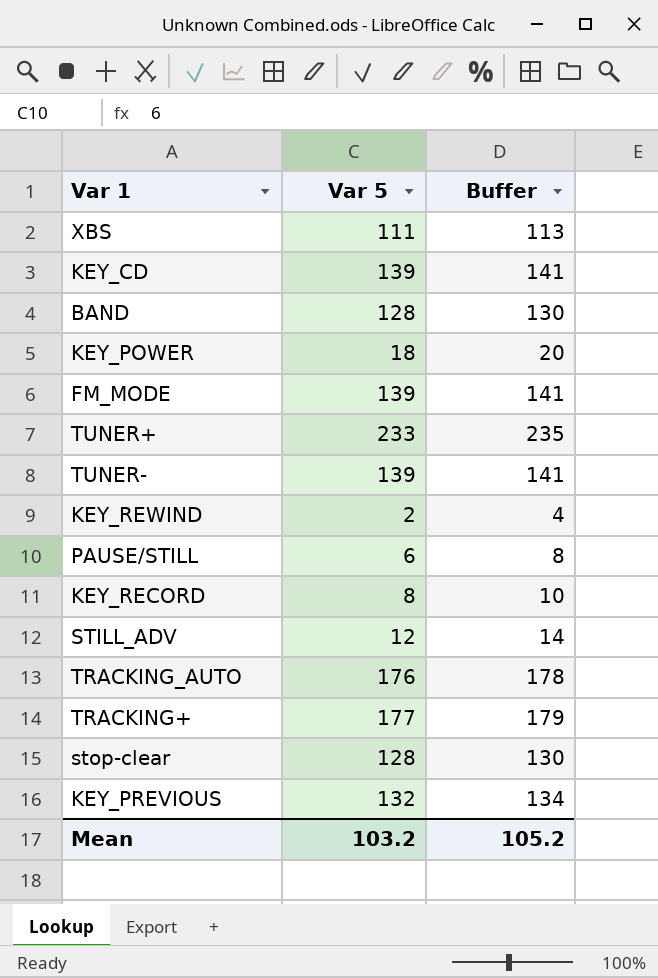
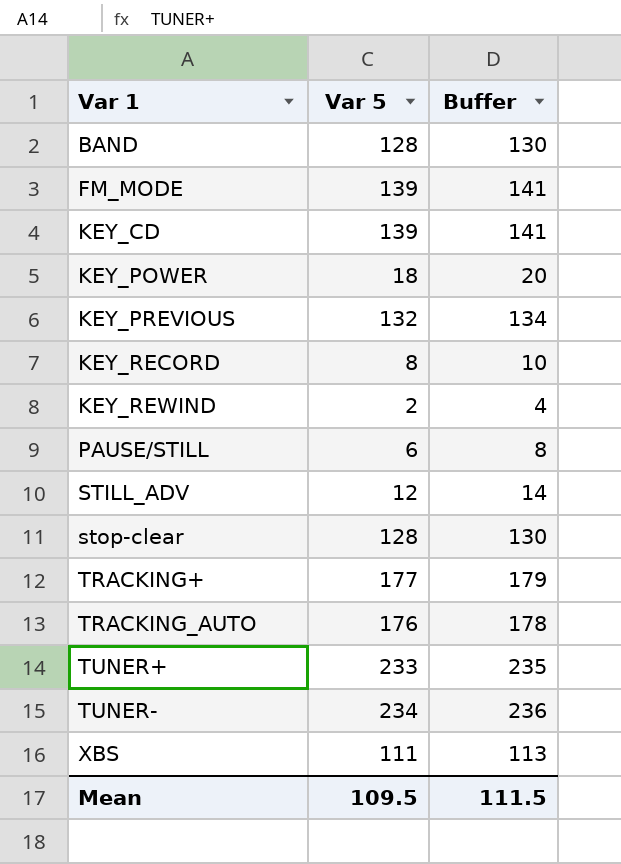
row order: none -> Var 1 ascending
TUNER- | Var 5: 139 -> 234
TUNER- | Buffer: 141 -> 236
Mean | Var 5: 103.2 -> 109.5
Mean | Buffer: 105.2 -> 111.5

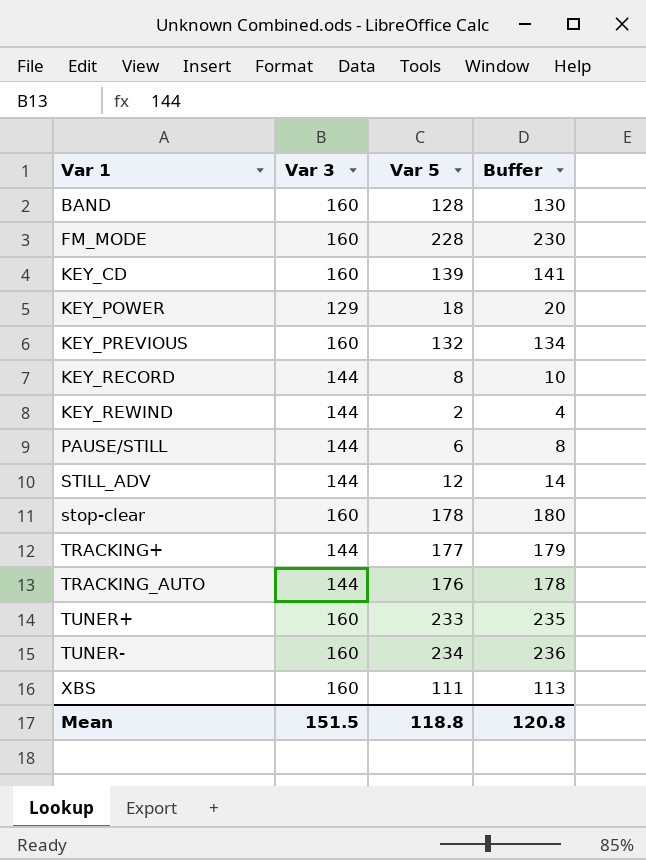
column Var 3 | position: none -> 2
FM_MODE | Var 5: 139 -> 228
FM_MODE | Buffer: 141 -> 230
stop-clear | Var 5: 128 -> 178
stop-clear | Buffer: 130 -> 180
Mean | Var 5: 109.5 -> 118.8
Mean | Buffer: 111.5 -> 120.8

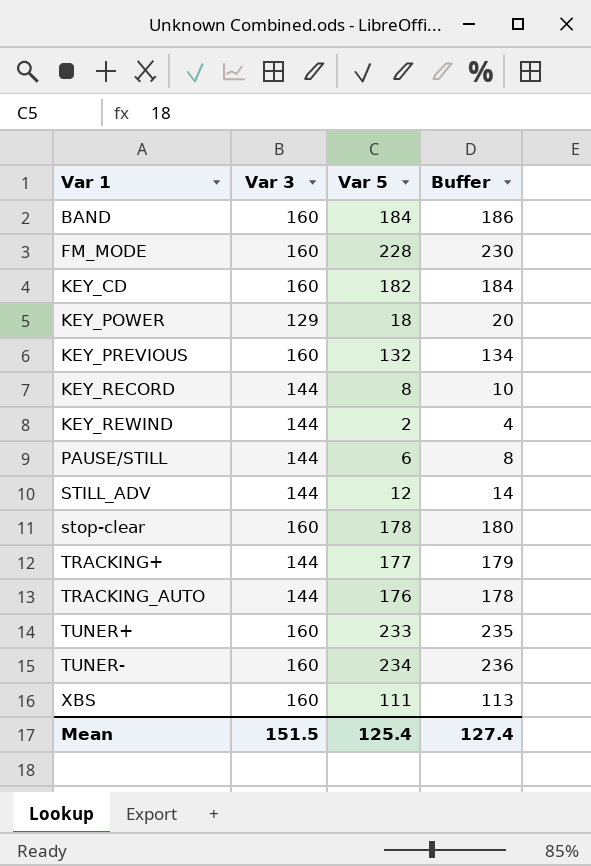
BAND | Var 5: 128 -> 184
BAND | Buffer: 130 -> 186
KEY_CD | Var 5: 139 -> 182
KEY_CD | Buffer: 141 -> 184
Mean | Var 5: 118.8 -> 125.4
Mean | Buffer: 120.8 -> 127.4

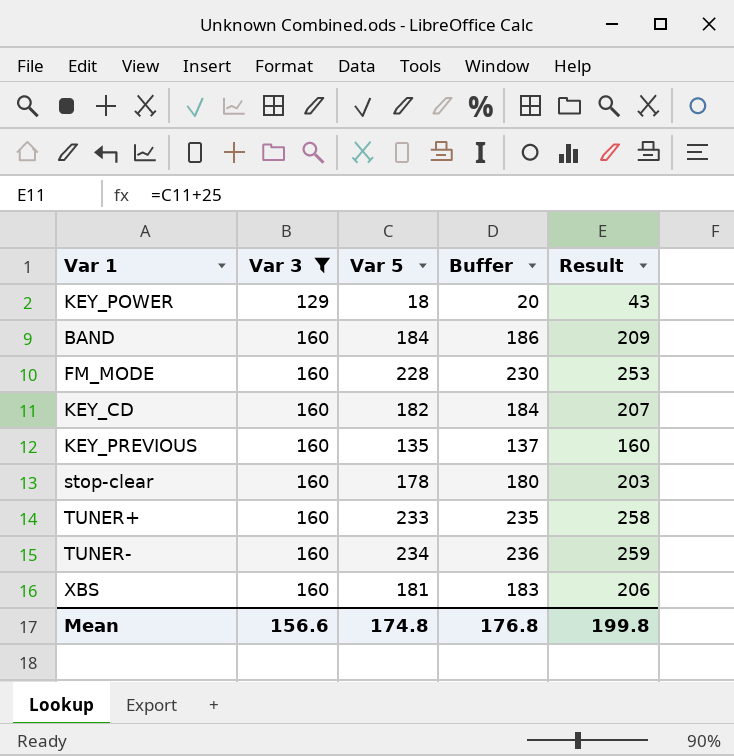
filter: none -> Var 3 != 144
row order: Var 1 ascending -> Var 3 ascending
column Result | formula: none -> [Var 5] + 25
KEY_PREVIOUS | Var 5: 132 -> 135
KEY_PREVIOUS | Buffer: 134 -> 137
XBS | Var 5: 111 -> 181
XBS | Buffer: 113 -> 183
Mean | Var 3: 151.5 -> 156.6
Mean | Var 5: 125.4 -> 174.8
Mean | Buffer: 127.4 -> 176.8

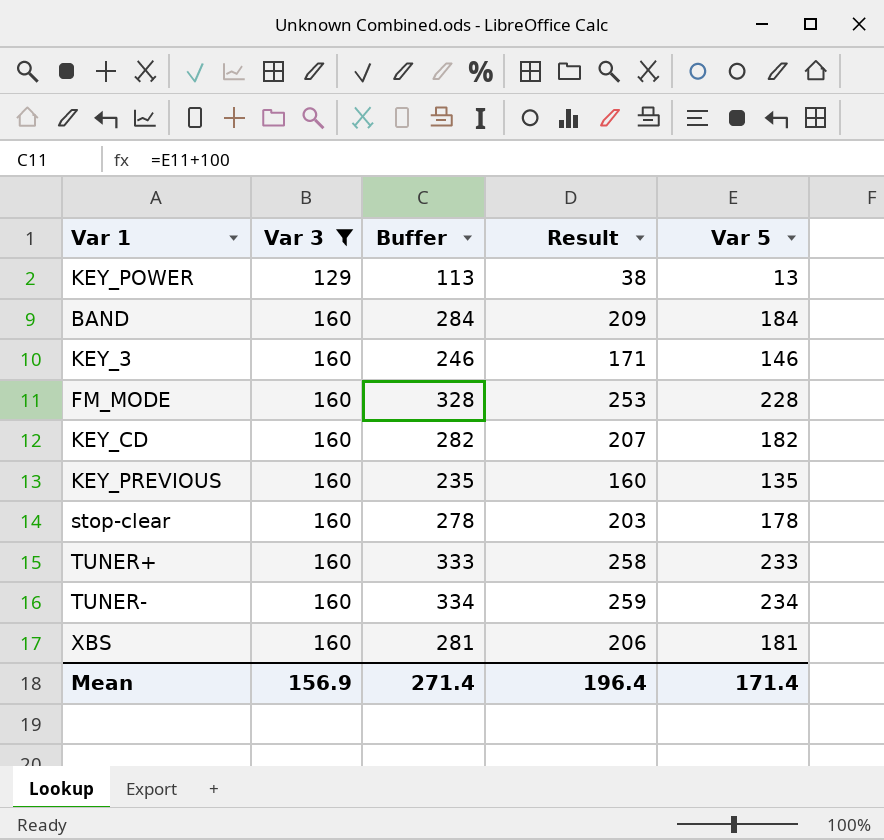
column Buffer | formula: [Var 5] + 2 -> [Var 5] + 100
column Var 5 | position: 3 -> 5
KEY_POWER | Result: 43 -> 38
KEY_POWER | Var 5: 18 -> 13
row KEY_3: none -> 160 | 246 | 171 | 146
Mean | Var 3: 156.6 -> 156.9
Mean | Buffer: 176.8 -> 271.4
Mean | Result: 199.8 -> 196.4
Mean | Var 5: 174.8 -> 171.4

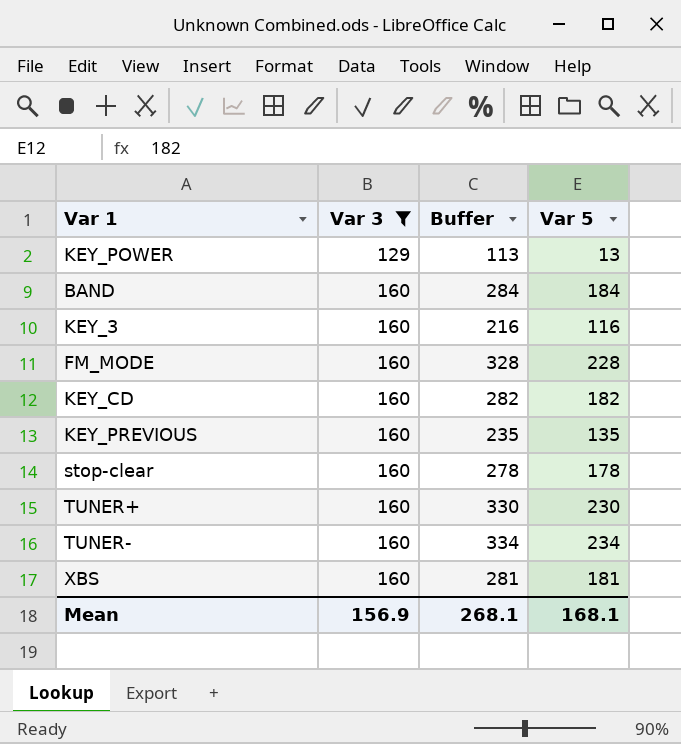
column Result | formula: [Var 5] + 25 -> none
KEY_3 | Buffer: 246 -> 216
KEY_3 | Var 5: 146 -> 116
TUNER+ | Buffer: 333 -> 330
TUNER+ | Var 5: 233 -> 230
Mean | Buffer: 271.4 -> 268.1
Mean | Var 5: 171.4 -> 168.1

